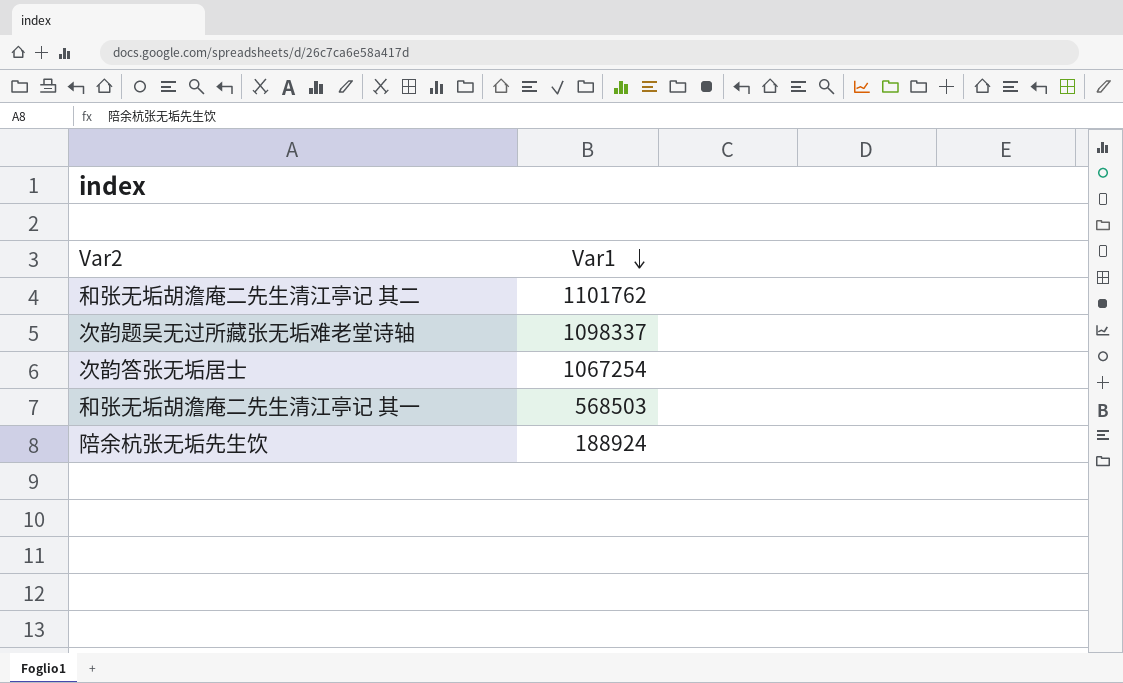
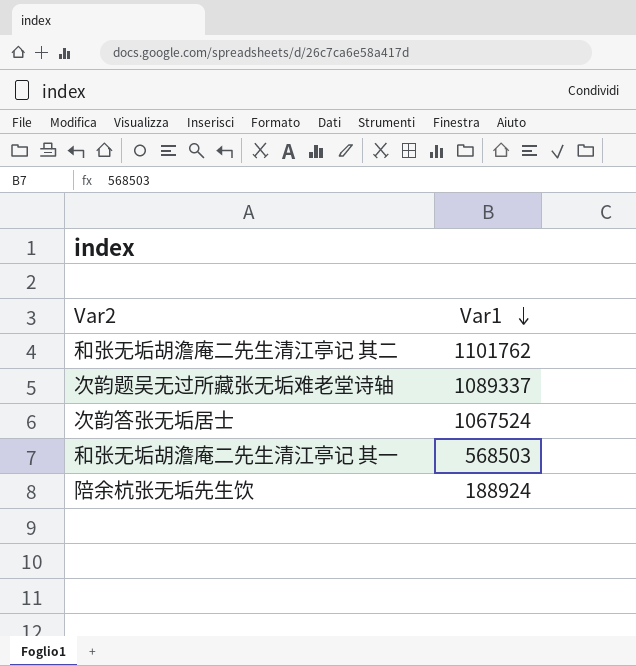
次韵题吴无过所藏张无垢难老堂诗轴 | Var1: 1098337 -> 1089337
次韵答张无垢居士 | Var1: 1067254 -> 1067524

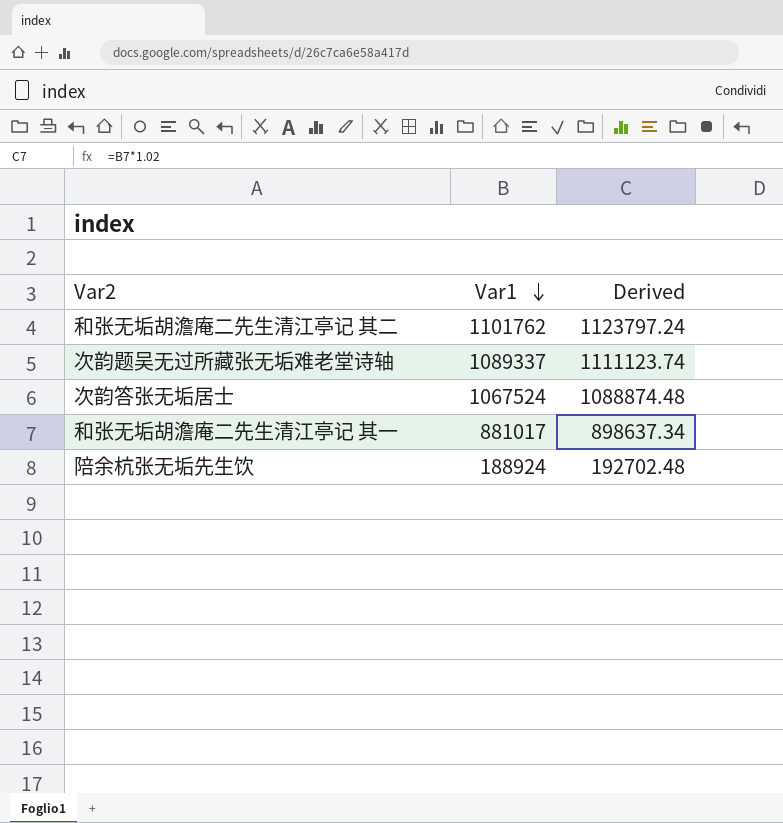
column Derived | formula: none -> [Var1] * 1.02
和张无垢胡澹庵二先生清江亭记 其一 | Var1: 568503 -> 881017

